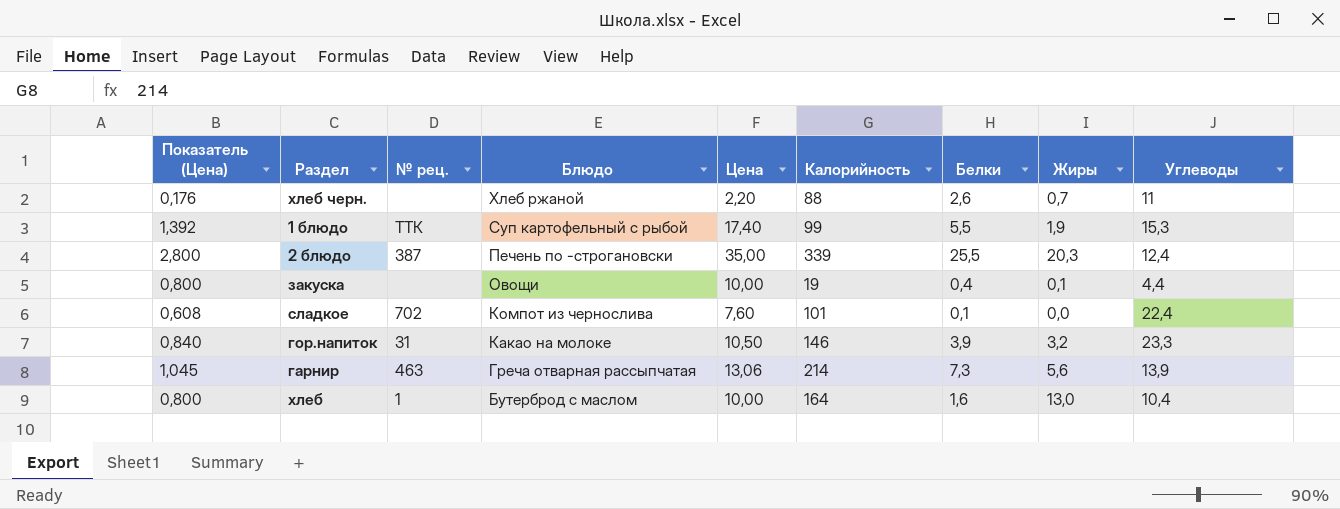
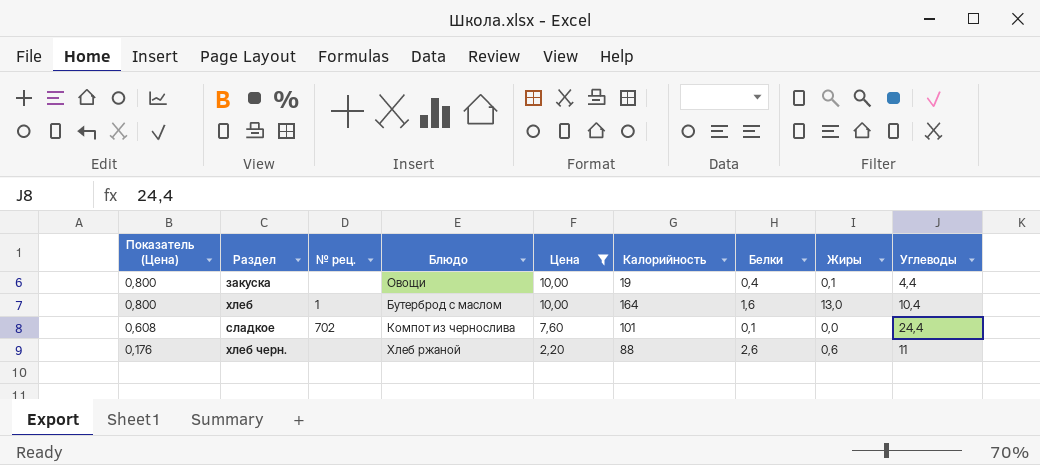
filter: none -> Цена <= 10,00
row order: Блюдо descending -> Показатель (Цена) descending
сладкое | Углеводы: 22,4 -> 24,4
хлеб черн. | Жиры: 0,7 -> 0,6

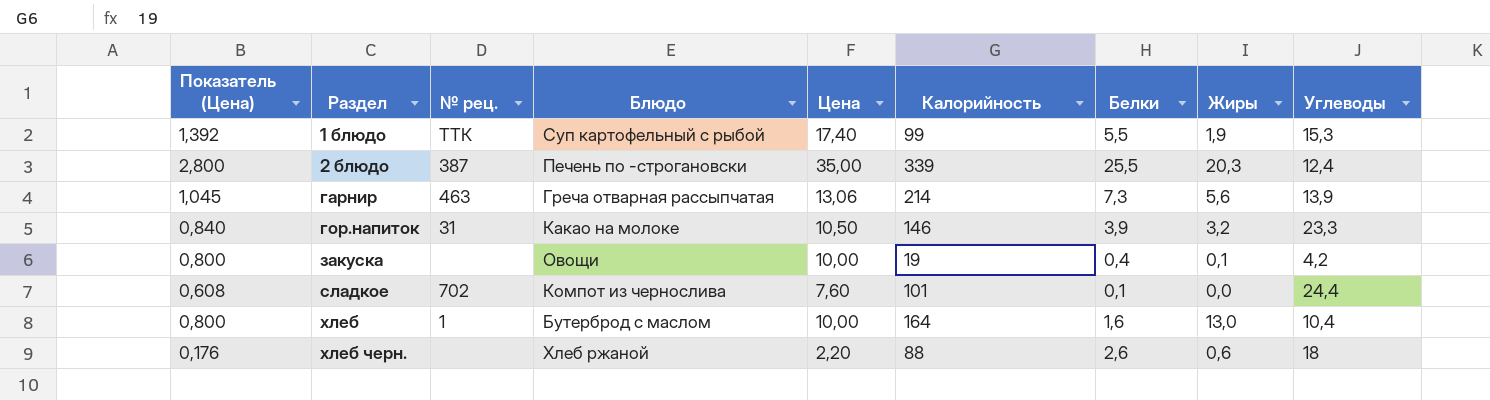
filter: Цена <= 10,00 -> none
row order: Показатель (Цена) descending -> Раздел ascending
закуска | Углеводы: 4,4 -> 4,2
хлеб черн. | Углеводы: 11 -> 18

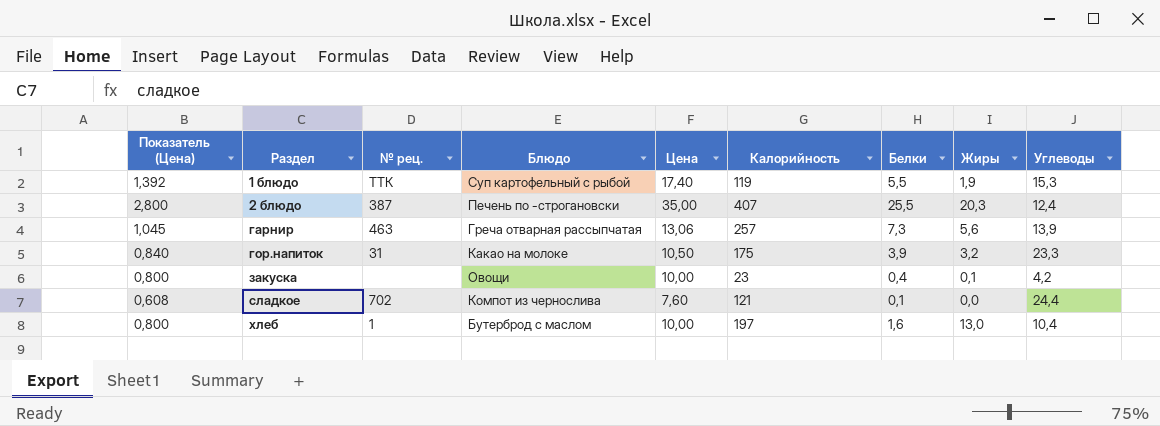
row хлеб черн.: 0,176 | none | Хлеб ржаной | 2,20 | 88 | 2,6 | 0,6 | 18 -> none
1 блюдо | Калорийность: 99 -> 119
2 блюдо | Калорийность: 339 -> 407
гарнир | Калорийность: 214 -> 257
гор.напиток | Калорийность: 146 -> 175
закуска | Калорийность: 19 -> 23
сладкое | Калорийность: 101 -> 121
хлеб | Калорийность: 164 -> 197

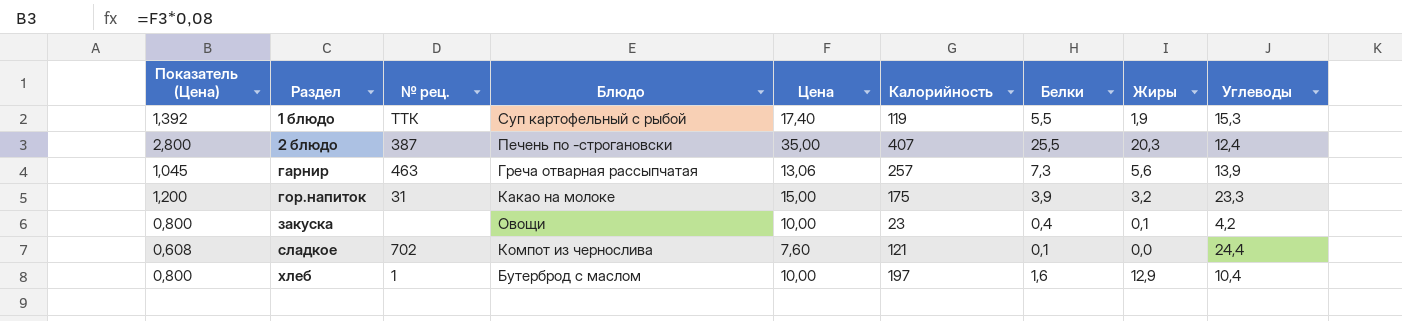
гор.напиток | Показатель (Цена): 0,840 -> 1,200
гор.напиток | Цена: 10,50 -> 15,00
хлеб | Жиры: 13,0 -> 12,9

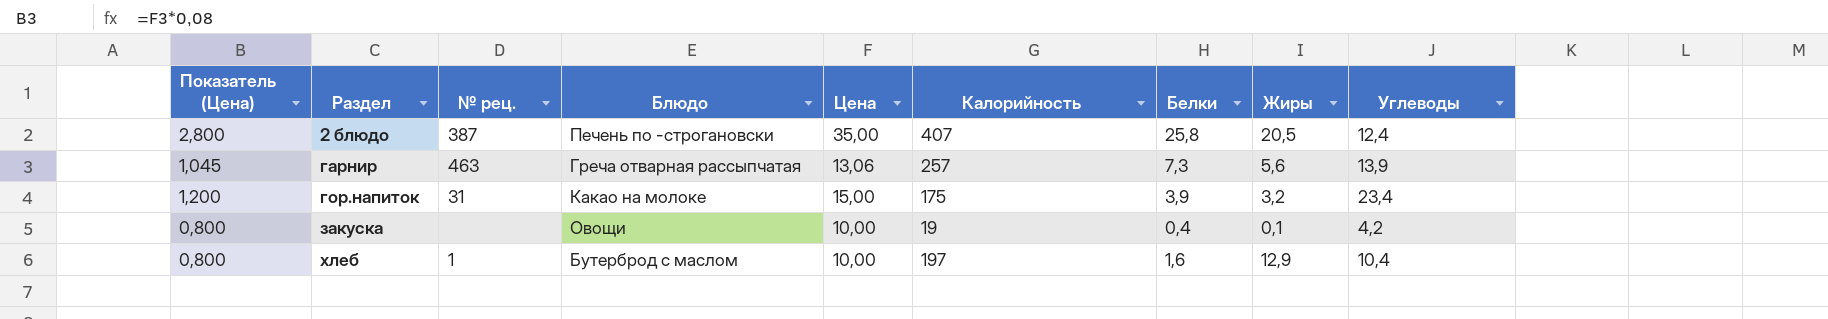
row 1 блюдо: 1,392 | ТТК | Суп картофельный с рыбой | 17,40 | 119 | 5,5 | 1,9 | 15,3 -> none
row сладкое: 0,608 | 702 | Компот из чернослива | 7,60 | 121 | 0,1 | 0,0 | 24,4 -> none
2 блюдо | Белки: 25,5 -> 25,8
2 блюдо | Жиры: 20,3 -> 20,5
гор.напиток | Углеводы: 23,3 -> 23,4
закуска | Калорийность: 23 -> 19

